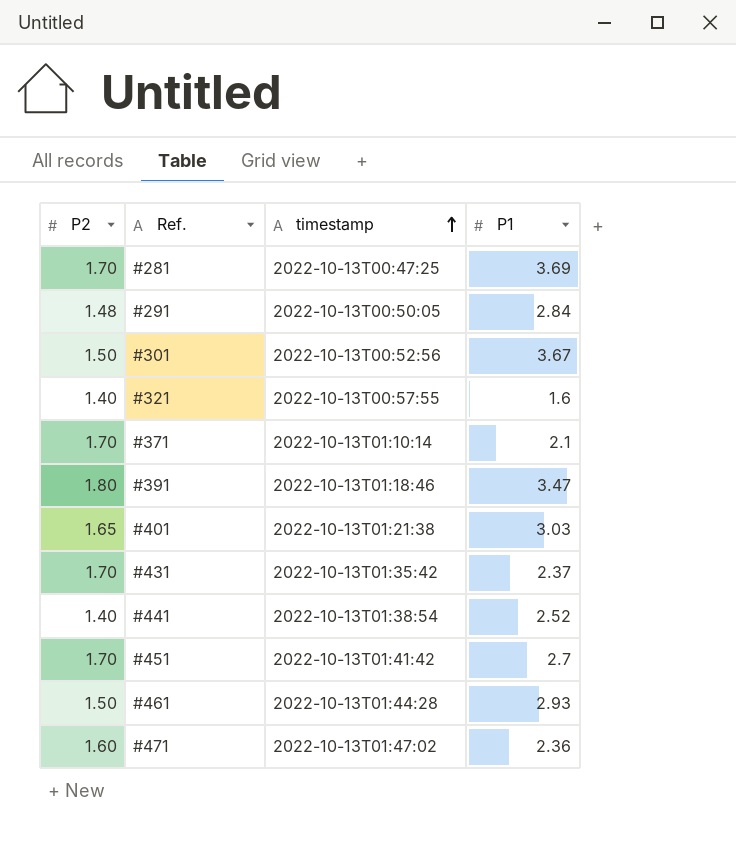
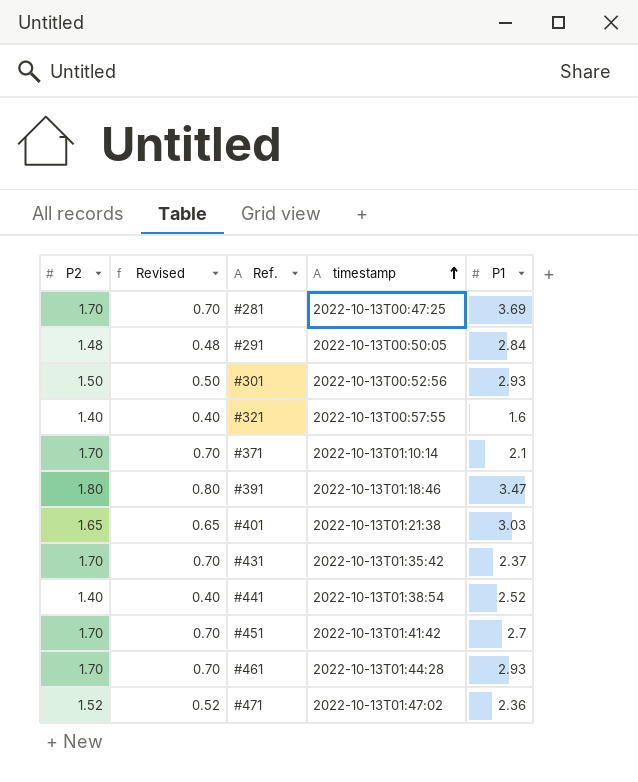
column Revised | formula: none -> [P2] - 1
#301 | P1: 3.67 -> 2.93
#461 | P2: 1.50 -> 1.70
#471 | P2: 1.60 -> 1.52

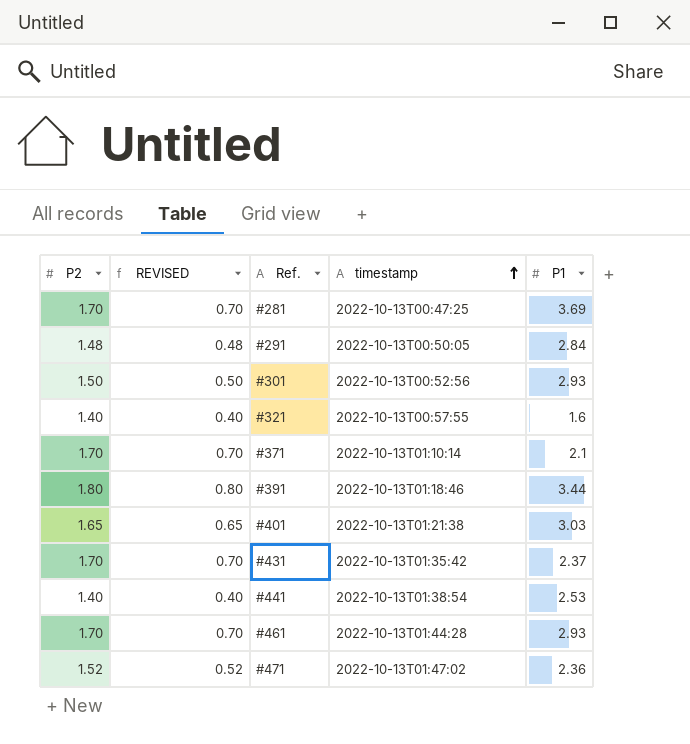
column name: Revised -> REVISED
row #451: 1.70 | 0.70 | 2022-10-13T01:41:42 | 2.7 -> none
#391 | P1: 3.47 -> 3.44
#441 | P1: 2.52 -> 2.53

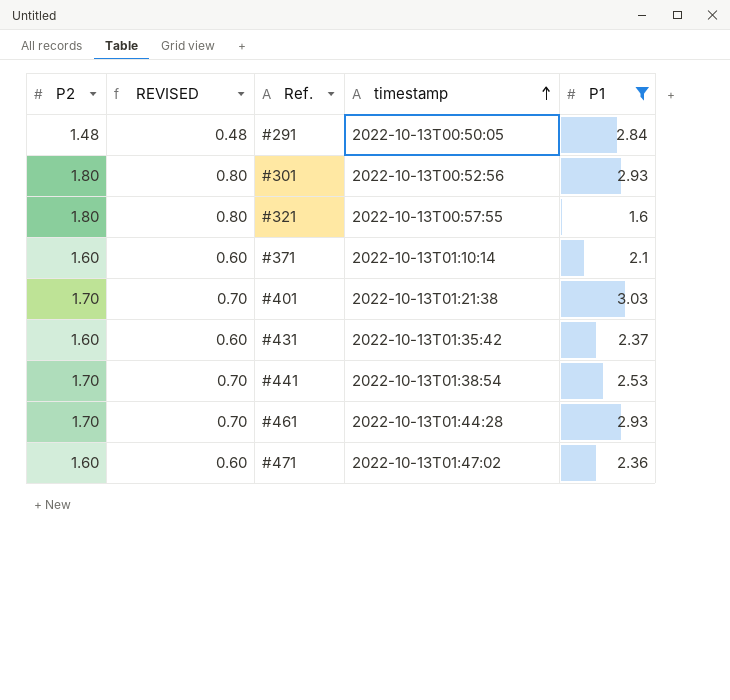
filter: none -> P1 <= 3.03
#301 | P2: 1.50 -> 1.80
#301 | REVISED: 0.50 -> 0.80
#321 | P2: 1.40 -> 1.80
#321 | REVISED: 0.40 -> 0.80
#371 | P2: 1.70 -> 1.60
#371 | REVISED: 0.70 -> 0.60
#401 | P2: 1.65 -> 1.70
#401 | REVISED: 0.65 -> 0.70
#431 | P2: 1.70 -> 1.60
#431 | REVISED: 0.70 -> 0.60
#441 | P2: 1.40 -> 1.70
#441 | REVISED: 0.40 -> 0.70
#471 | P2: 1.52 -> 1.60
#471 | REVISED: 0.52 -> 0.60

